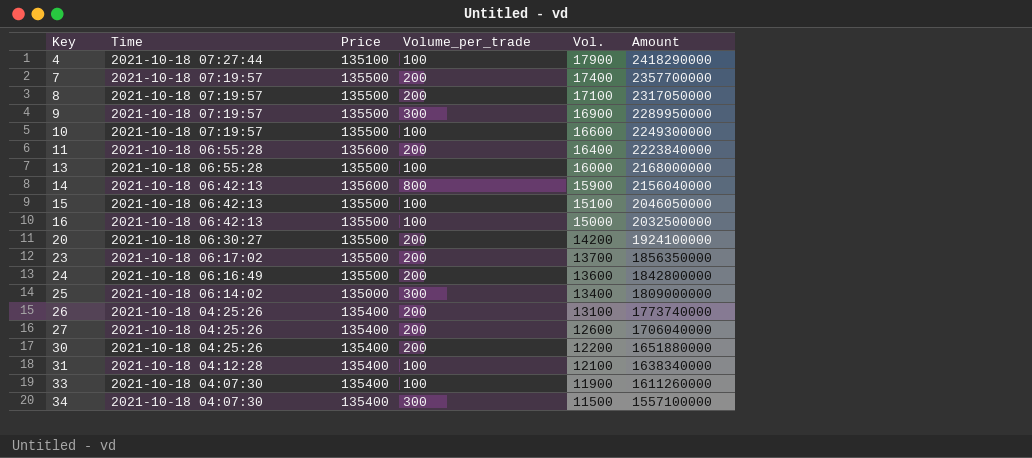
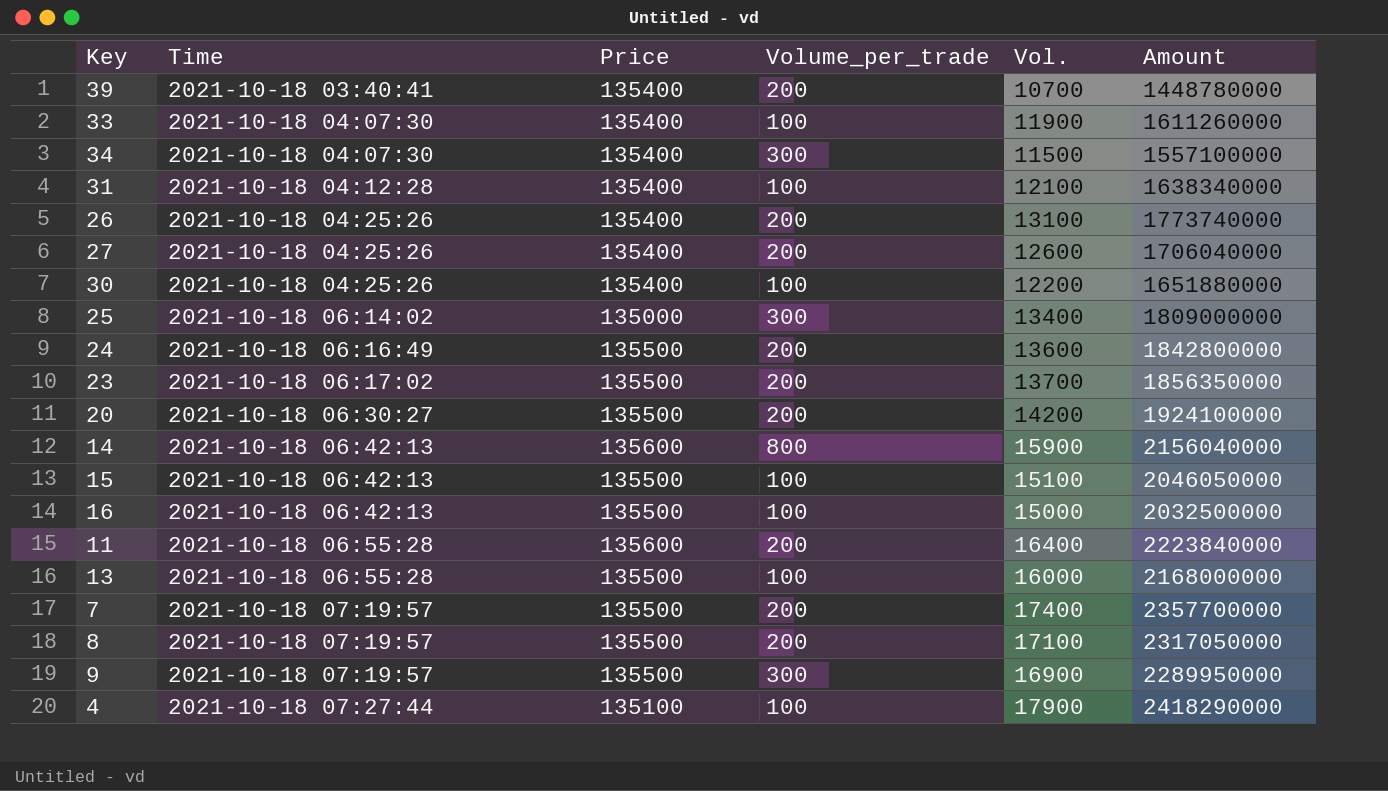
row order: Key ascending -> Time ascending
row 10: 2021-10-18 07:19:57 | 135500 | 100 | 16600 | 2249300000 -> none
row 39: none -> 2021-10-18 03:40:41 | 135400 | 200 | 10700 | 1448780000
30 | Volume_per_trade: 200 -> 100

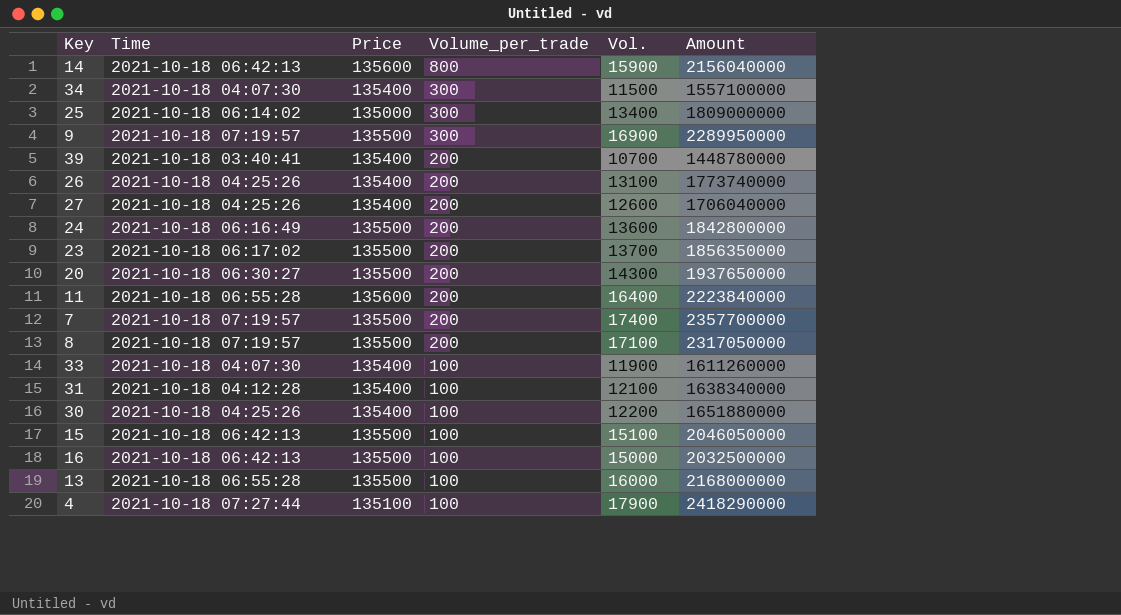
row order: Time ascending -> Volume_per_trade descending
20 | Vol.: 14200 -> 14300
20 | Amount: 1924100000 -> 1937650000

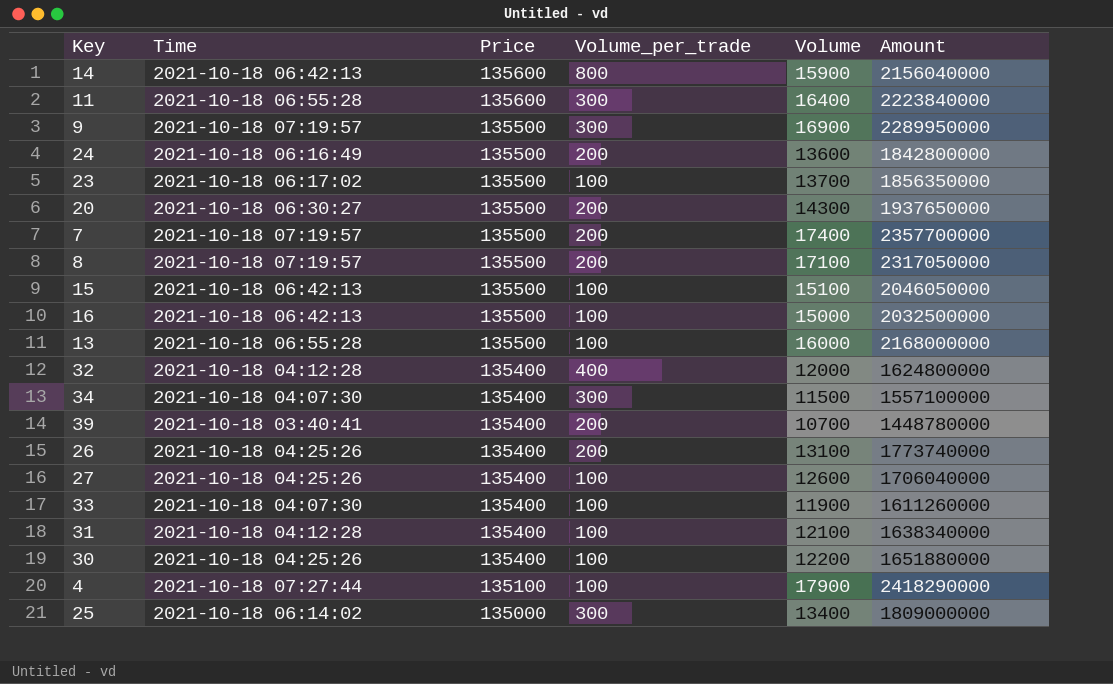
row order: Volume_per_trade descending -> Price descending
column name: Vol. -> Volume
11 | Volume_per_trade: 200 -> 300
23 | Volume_per_trade: 200 -> 100
row 32: none -> 2021-10-18 04:12:28 | 135400 | 400 | 12000 | 1624800000
27 | Volume_per_trade: 200 -> 100

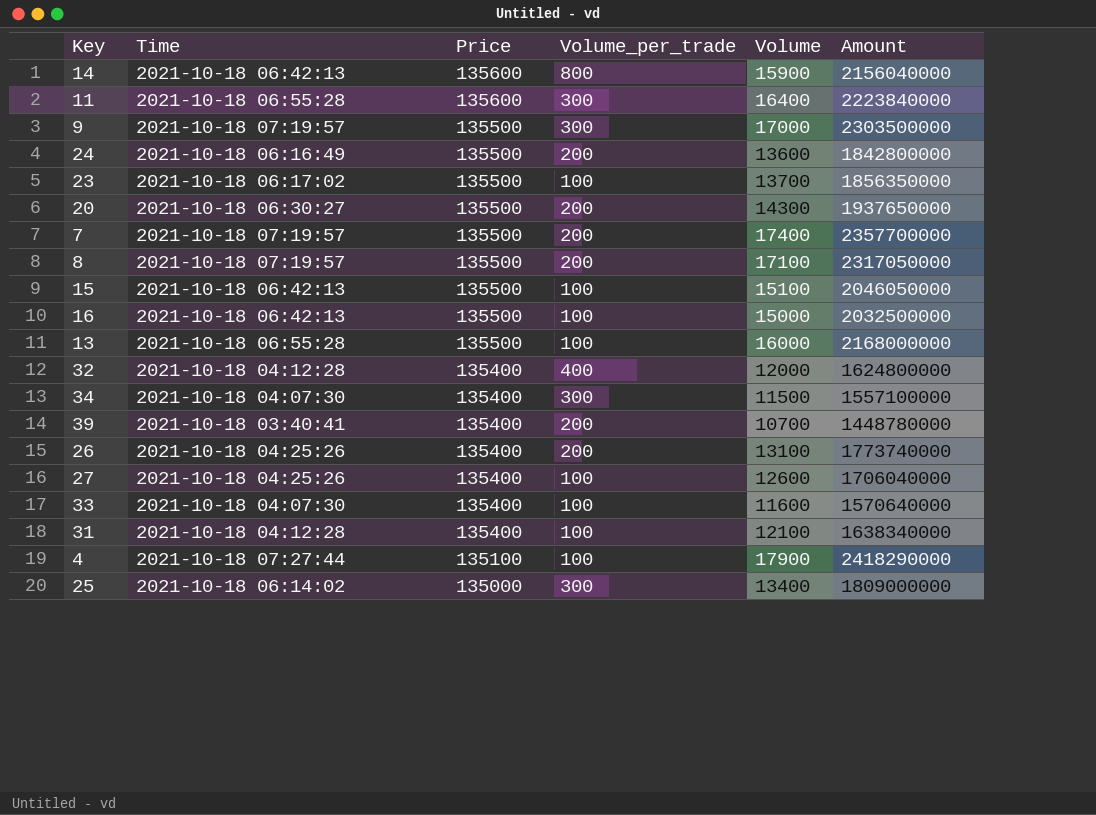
row 30: 2021-10-18 04:25:26 | 135400 | 100 | 12200 | 1651880000 -> none
9 | Volume: 16900 -> 17000
9 | Amount: 2289950000 -> 2303500000
33 | Volume: 11900 -> 11600
33 | Amount: 1611260000 -> 1570640000

